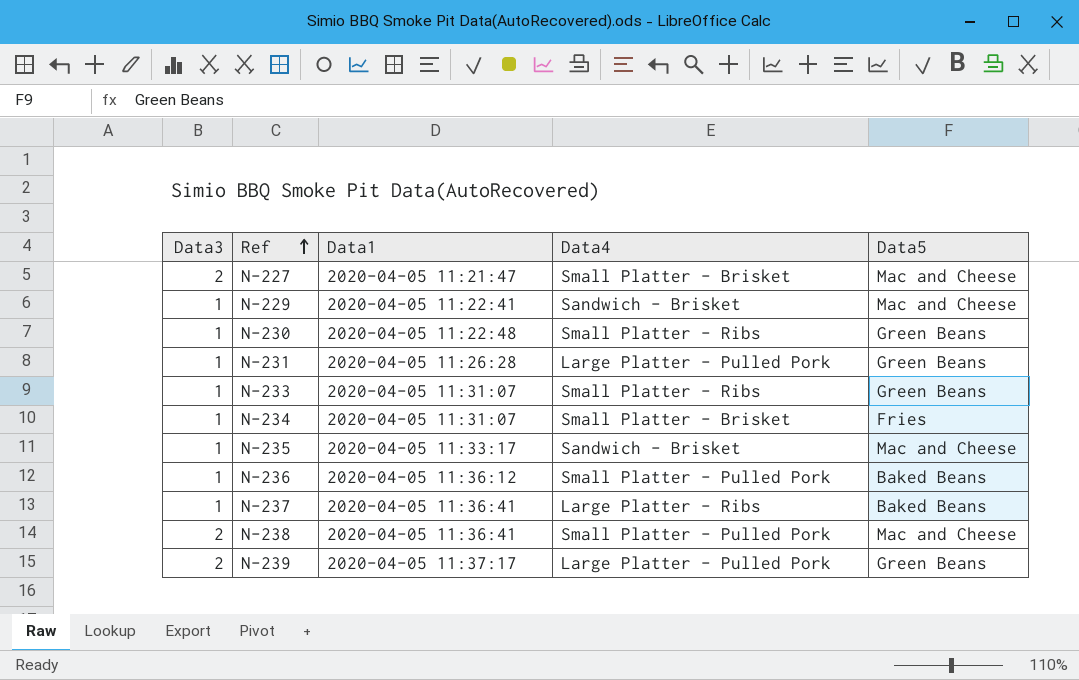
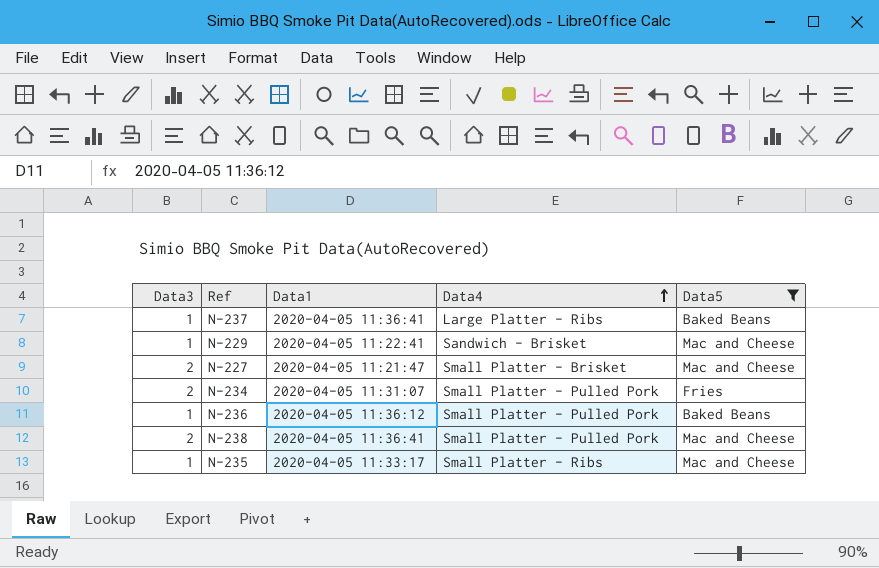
filter: none -> Data5 != Green Beans
row order: Ref ascending -> Data4 ascending
N-234 | Data3: 1 -> 2
N-234 | Data4: Small Platter - Brisket -> Small Platter - Pulled Pork
N-235 | Data4: Sandwich - Brisket -> Small Platter - Ribs

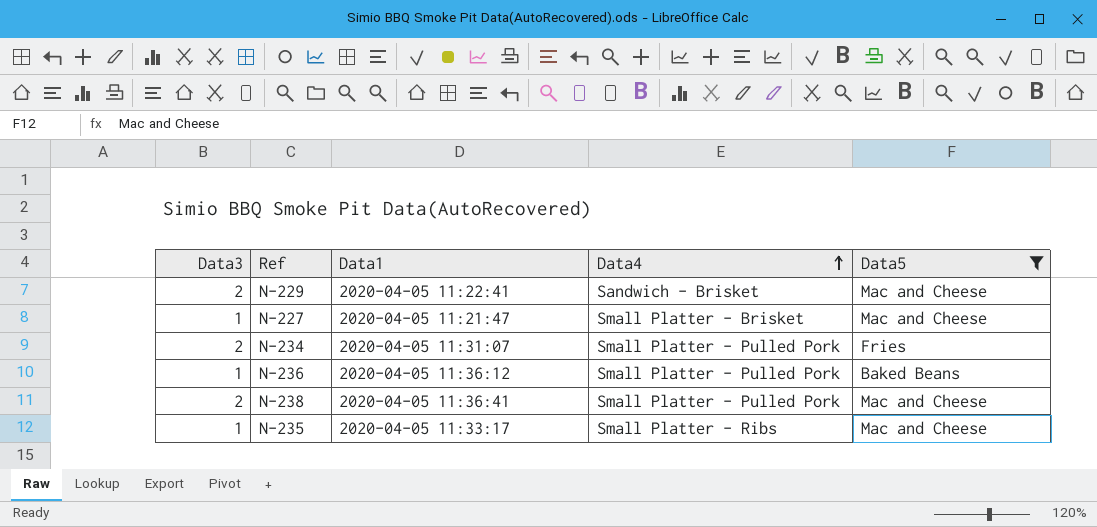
row N-237: 1 | 2020-04-05 11:36:41 | Large Platter - Ribs | Baked Beans -> none
N-229 | Data3: 1 -> 2
N-227 | Data3: 2 -> 1

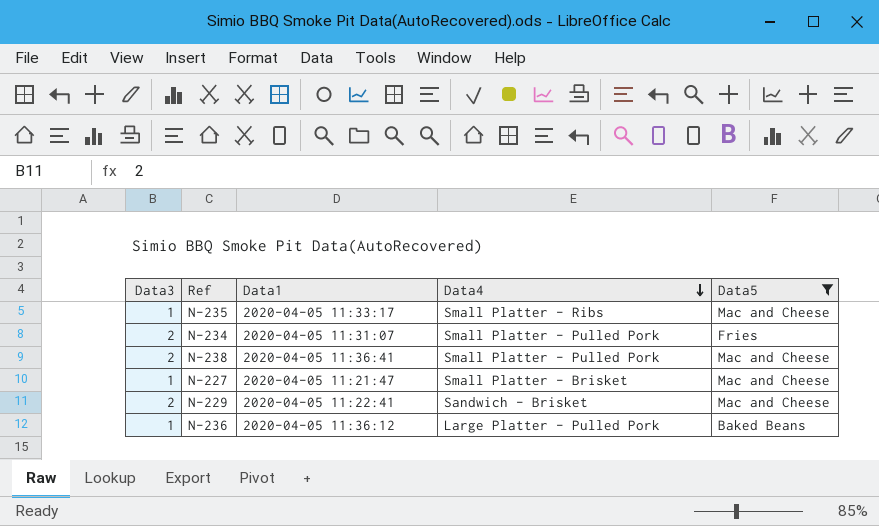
row order: Data4 ascending -> Data4 descending
N-236 | Data4: Small Platter - Pulled Pork -> Large Platter - Pulled Pork

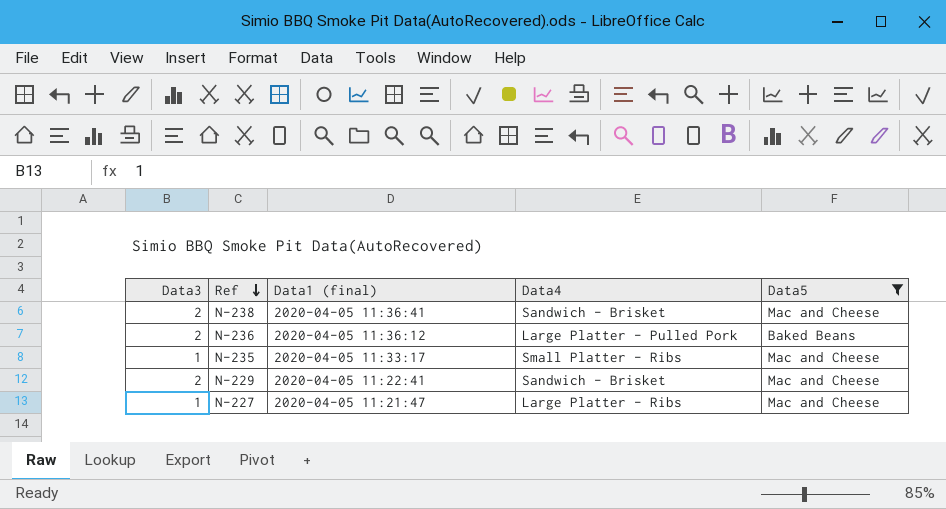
row order: Data4 descending -> Ref descending
column name: Data1 -> Data1 (final)
row N-234: 2 | 2020-04-05 11:31:07 | Small Platter - Pulled Pork | Fries -> none
N-238 | Data4: Small Platter - Pulled Pork -> Sandwich - Brisket
N-236 | Data3: 1 -> 2
N-227 | Data4: Small Platter - Brisket -> Large Platter - Ribs

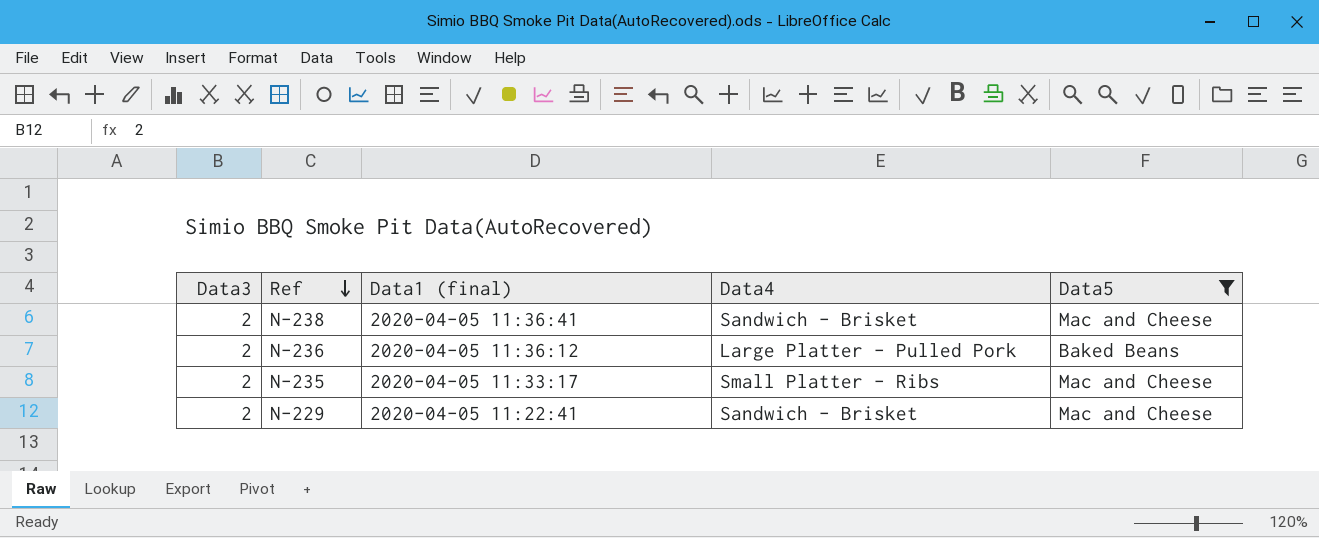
row N-227: 1 | 2020-04-05 11:21:47 | Large Platter - Ribs | Mac and Cheese -> none
N-235 | Data3: 1 -> 2

